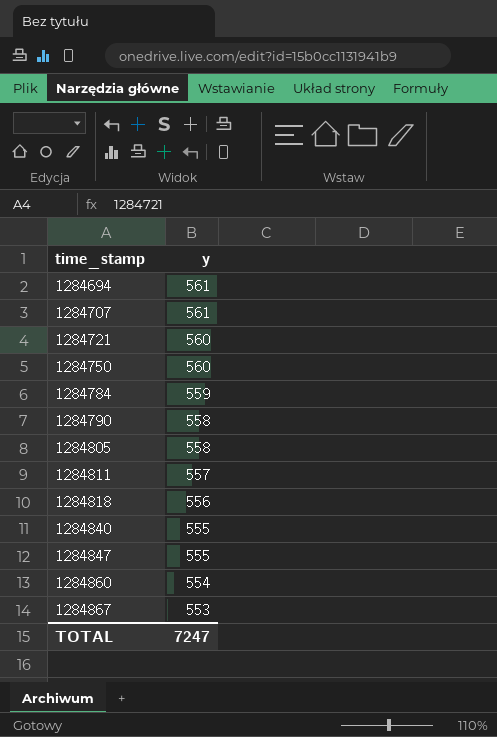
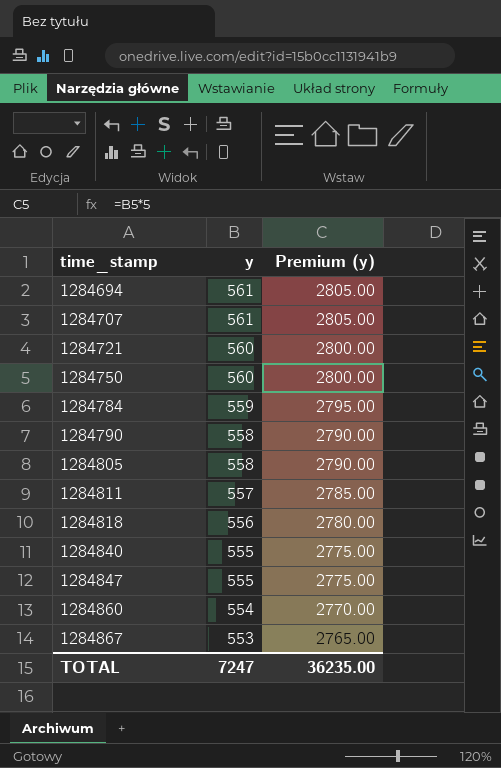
column Premium (y) | formula: none -> [y] * 5

